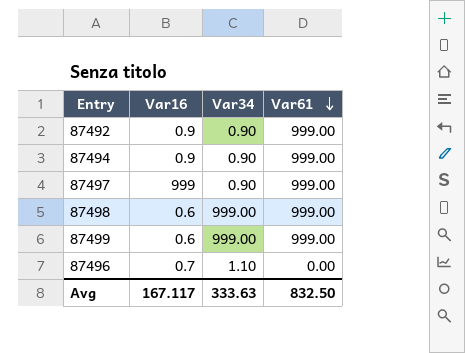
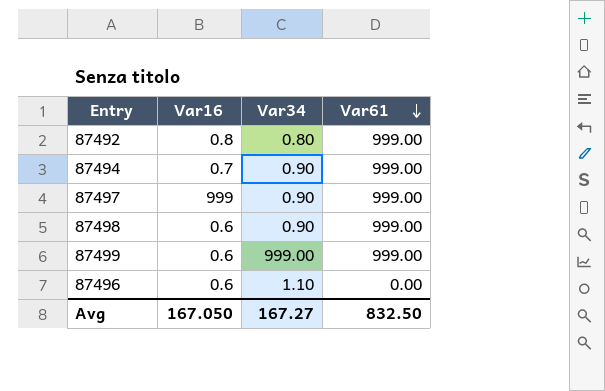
87492 | Var16: 0.9 -> 0.8
87492 | Var34: 0.90 -> 0.80
87494 | Var16: 0.9 -> 0.7
87498 | Var34: 999.00 -> 0.90
87496 | Var16: 0.7 -> 0.6
Avg | Var16: 167.117 -> 167.050
Avg | Var34: 333.63 -> 167.27

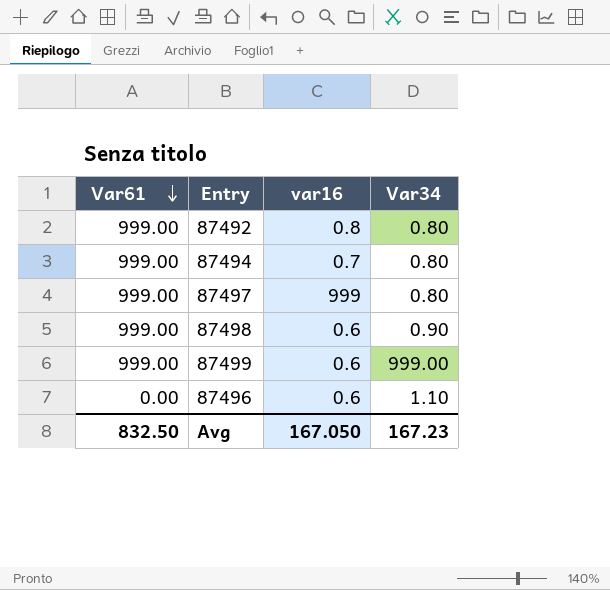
column Var61 | position: 4 -> 1
column name: Var16 -> var16
87494 | Var34: 0.90 -> 0.80
87497 | Var34: 0.90 -> 0.80
Avg | Var34: 167.27 -> 167.23

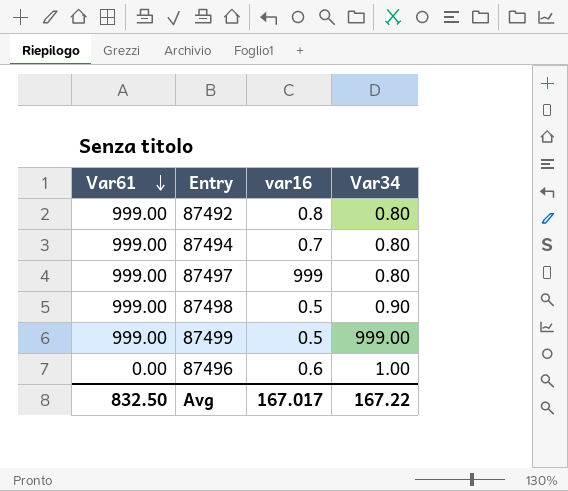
87498 | var16: 0.6 -> 0.5
87499 | var16: 0.6 -> 0.5
87496 | Var34: 1.10 -> 1.00
Avg | var16: 167.050 -> 167.017
Avg | Var34: 167.23 -> 167.22

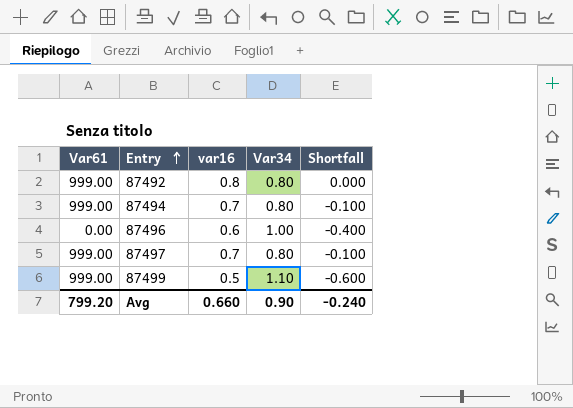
row order: Var61 descending -> Entry ascending
column Shortfall | formula: none -> [var16] - [Var34]
row 87498: 999.00 | 0.5 | 0.90 -> none
87497 | var16: 999 -> 0.7
87499 | Var34: 999.00 -> 1.10
Avg | Var61: 832.50 -> 799.20
Avg | var16: 167.017 -> 0.660
Avg | Var34: 167.22 -> 0.90

